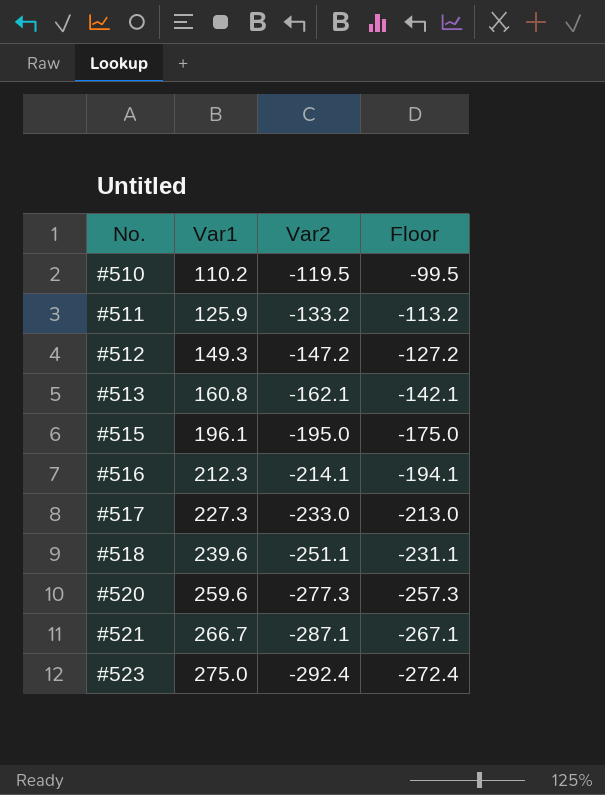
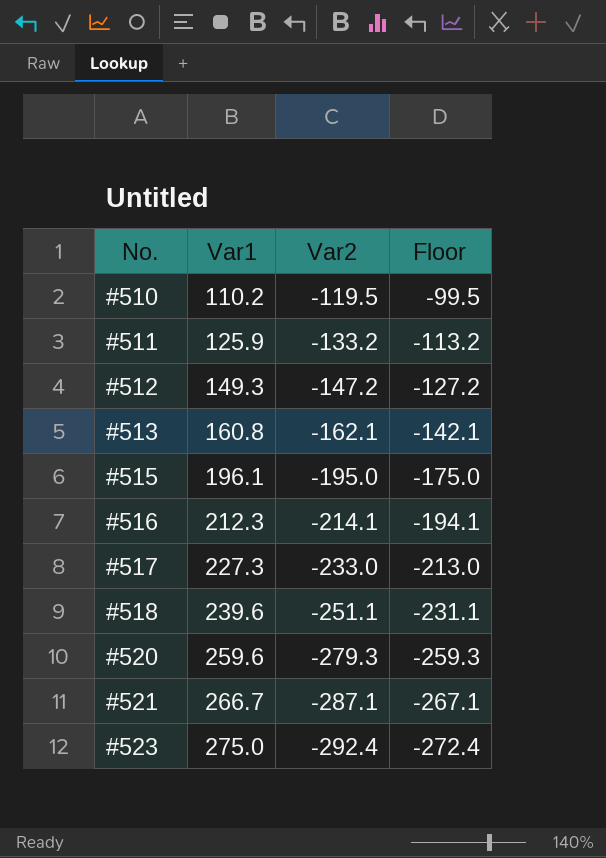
#520 | Var2: -277.3 -> -279.3
#520 | Floor: -257.3 -> -259.3

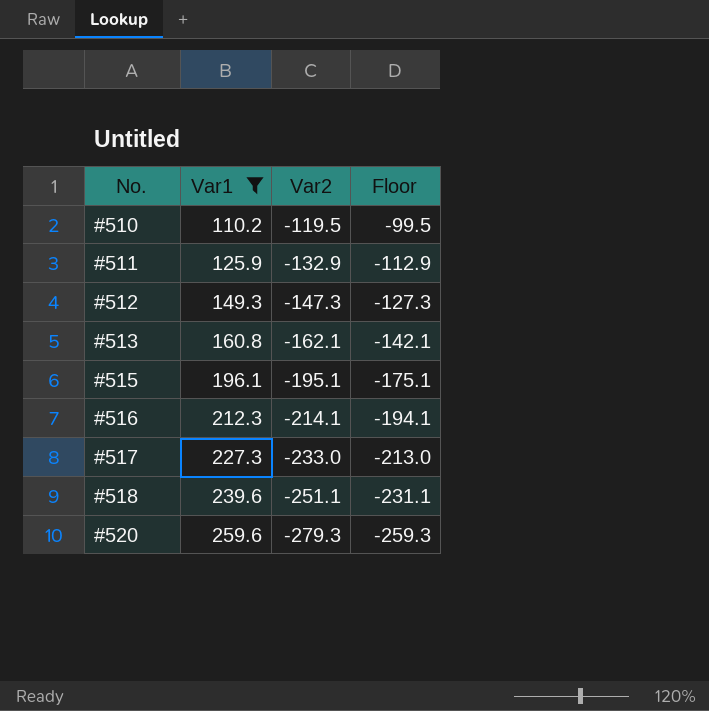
filter: none -> Var1 <= 259.6
#511 | Var2: -133.2 -> -132.9
#511 | Floor: -113.2 -> -112.9
#512 | Var2: -147.2 -> -147.3
#512 | Floor: -127.2 -> -127.3
#515 | Var2: -195.0 -> -195.1
#515 | Floor: -175.0 -> -175.1

